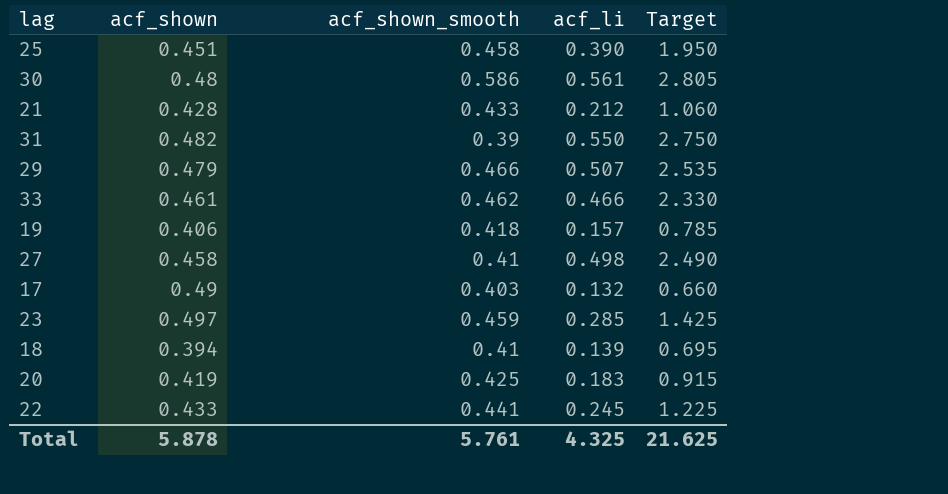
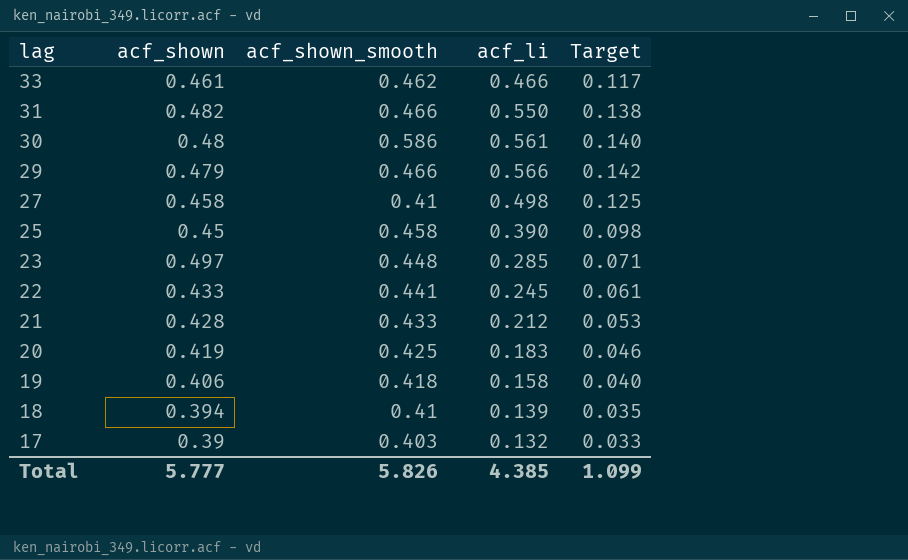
row order: none -> lag descending
column Target | formula: [acf_li] * 5 -> [acf_li] * 0.25
31 | acf_shown_smooth: 0.39 -> 0.466
29 | acf_li: 0.507 -> 0.566
25 | acf_shown: 0.451 -> 0.45
23 | acf_shown_smooth: 0.459 -> 0.448
19 | acf_li: 0.157 -> 0.158
17 | acf_shown: 0.49 -> 0.39
Total | acf_shown: 5.878 -> 5.777
Total | acf_shown_smooth: 5.761 -> 5.826
Total | acf_li: 4.325 -> 4.385
Total | Target: 21.625 -> 1.099

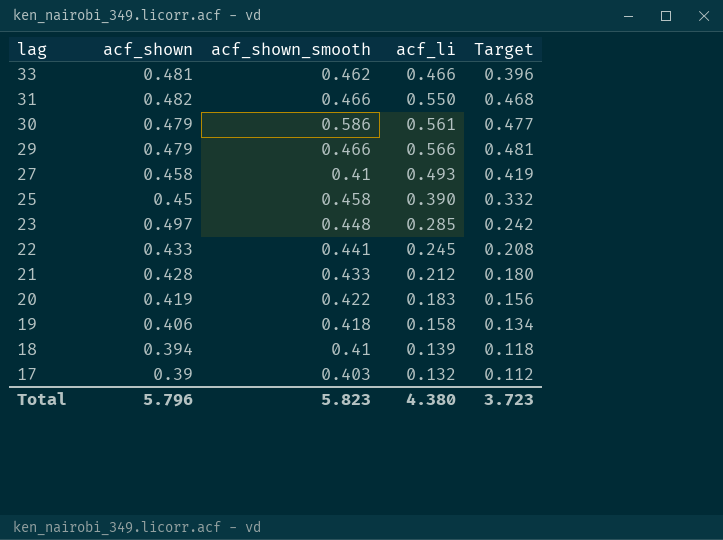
column Target | formula: [acf_li] * 0.25 -> [acf_li] * 0.85
33 | acf_shown: 0.461 -> 0.481
30 | acf_shown: 0.48 -> 0.479
27 | acf_li: 0.498 -> 0.493
20 | acf_shown_smooth: 0.425 -> 0.422
Total | acf_shown: 5.777 -> 5.796
Total | acf_shown_smooth: 5.826 -> 5.823
Total | acf_li: 4.385 -> 4.380
Total | Target: 1.099 -> 3.723

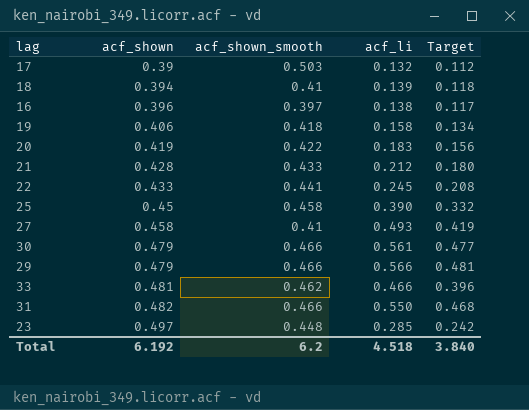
row order: lag descending -> acf_shown ascending
17 | acf_shown_smooth: 0.403 -> 0.503
row 16: none -> 0.396 | 0.397 | 0.138 | 0.117
30 | acf_shown_smooth: 0.586 -> 0.466
Total | acf_shown: 5.796 -> 6.192
Total | acf_shown_smooth: 5.823 -> 6.2
Total | acf_li: 4.380 -> 4.518
Total | Target: 3.723 -> 3.840

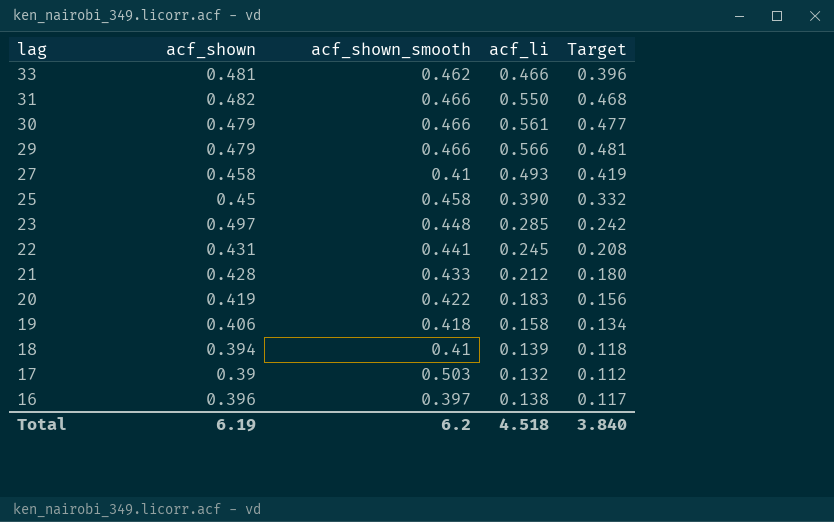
row order: acf_shown ascending -> lag descending
22 | acf_shown: 0.433 -> 0.431
Total | acf_shown: 6.192 -> 6.19

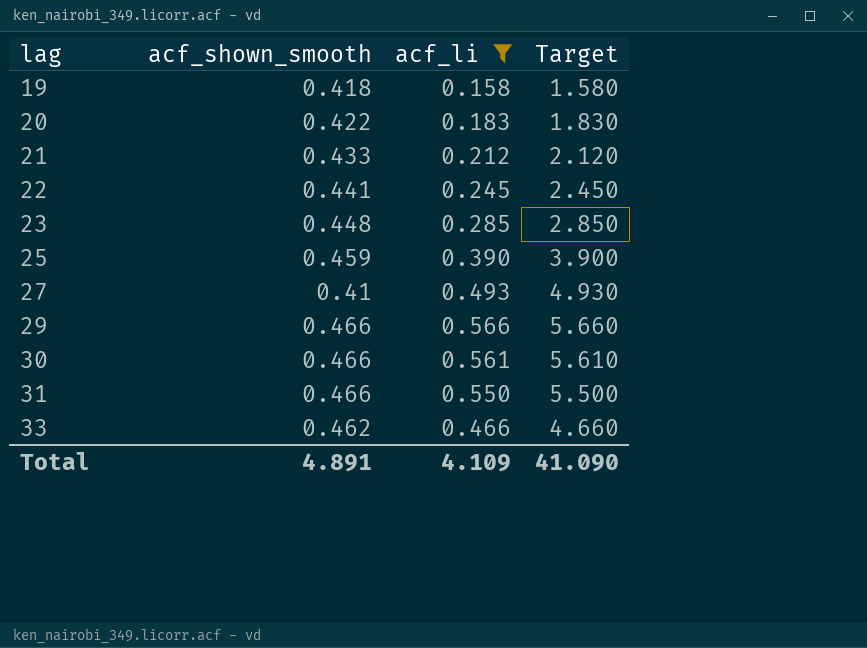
filter: none -> acf_li >= 0.158
row order: lag descending -> lag ascending
column acf_shown | position: 2 -> none
column Target | formula: [acf_li] * 0.85 -> [acf_li] * 10
25 | acf_shown_smooth: 0.458 -> 0.459
Total | acf_shown_smooth: 6.2 -> 4.891
Total | acf_li: 4.518 -> 4.109
Total | Target: 3.840 -> 41.090

